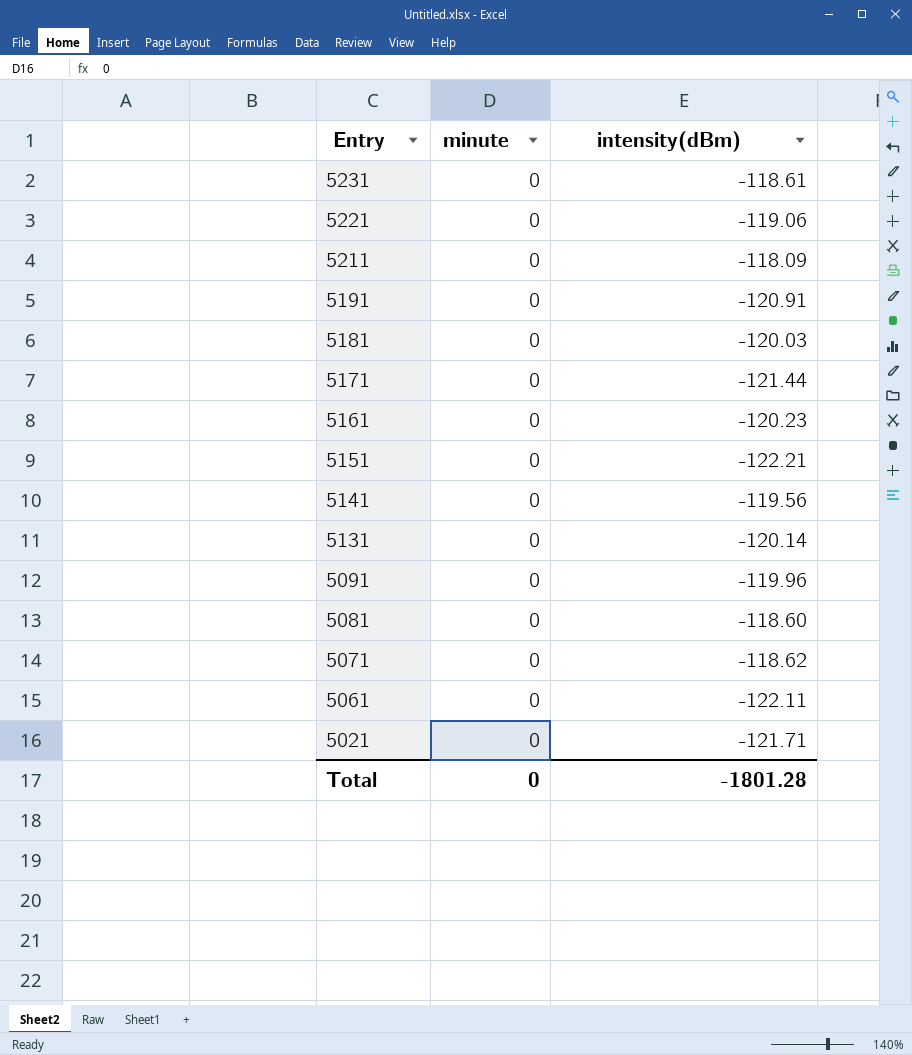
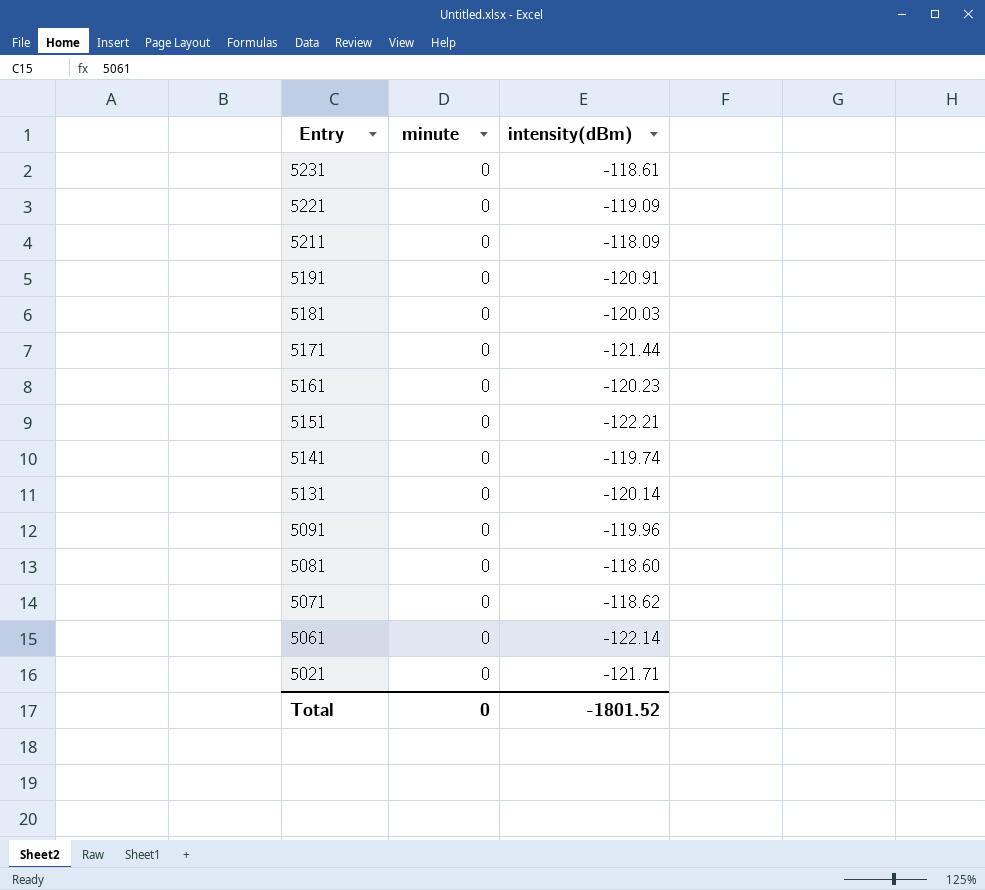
5221 | intensity(dBm): -119.06 -> -119.09
5141 | intensity(dBm): -119.56 -> -119.74
5061 | intensity(dBm): -122.11 -> -122.14
Total | intensity(dBm): -1801.28 -> -1801.52

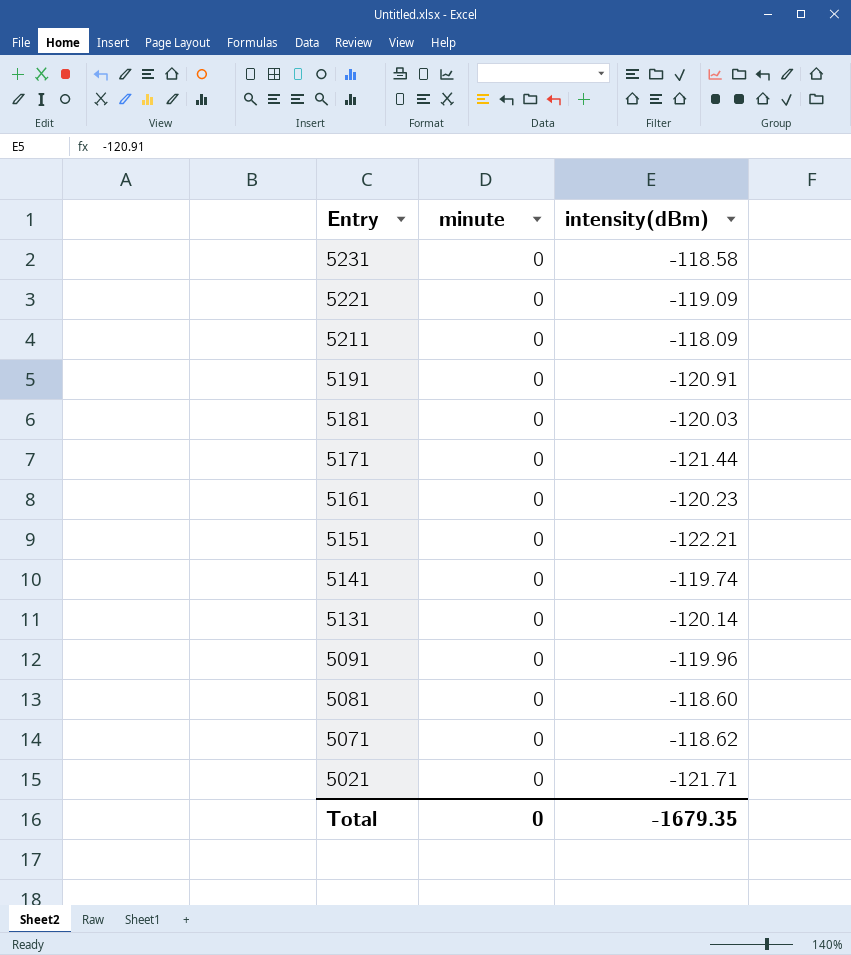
row 5061: 0 | -122.14 -> none
5231 | intensity(dBm): -118.61 -> -118.58
Total | intensity(dBm): -1801.52 -> -1679.35

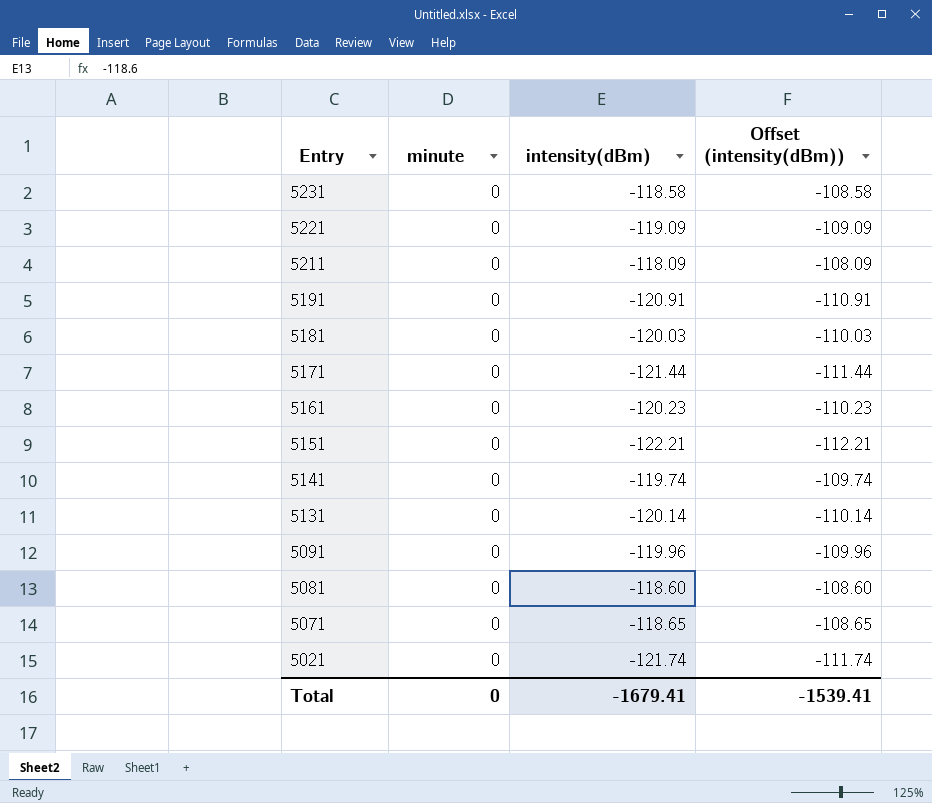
column Offset (intensity(dBm)) | formula: none -> [intensity(dBm)] + 10
5071 | intensity(dBm): -118.62 -> -118.65
5021 | intensity(dBm): -121.71 -> -121.74
Total | intensity(dBm): -1679.35 -> -1679.41

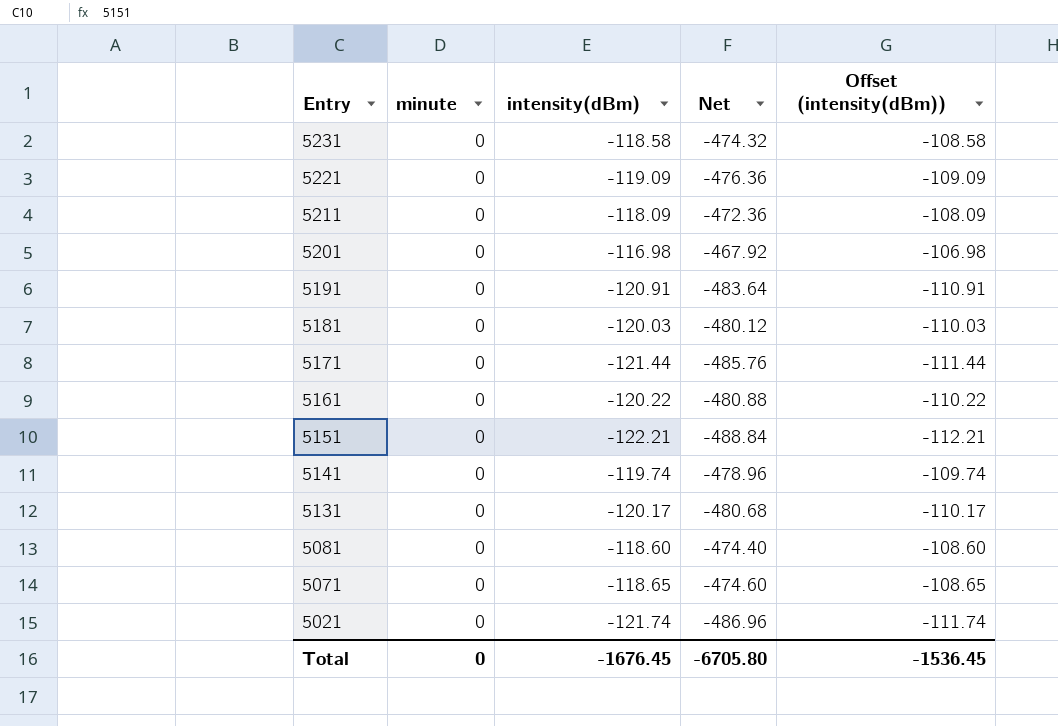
column Net | formula: none -> [intensity(dBm)] * 4
row 5091: 0 | -119.96 | -109.96 -> none
row 5201: none -> 0 | -116.98 | -467.92 | -106.98
5161 | intensity(dBm): -120.23 -> -120.22
5161 | Offset (intensity(dBm)): -110.23 -> -110.22
5131 | intensity(dBm): -120.14 -> -120.17
5131 | Offset (intensity(dBm)): -110.14 -> -110.17
Total | intensity(dBm): -1679.41 -> -1676.45
Total | Offset (intensity(dBm)): -1539.41 -> -1536.45

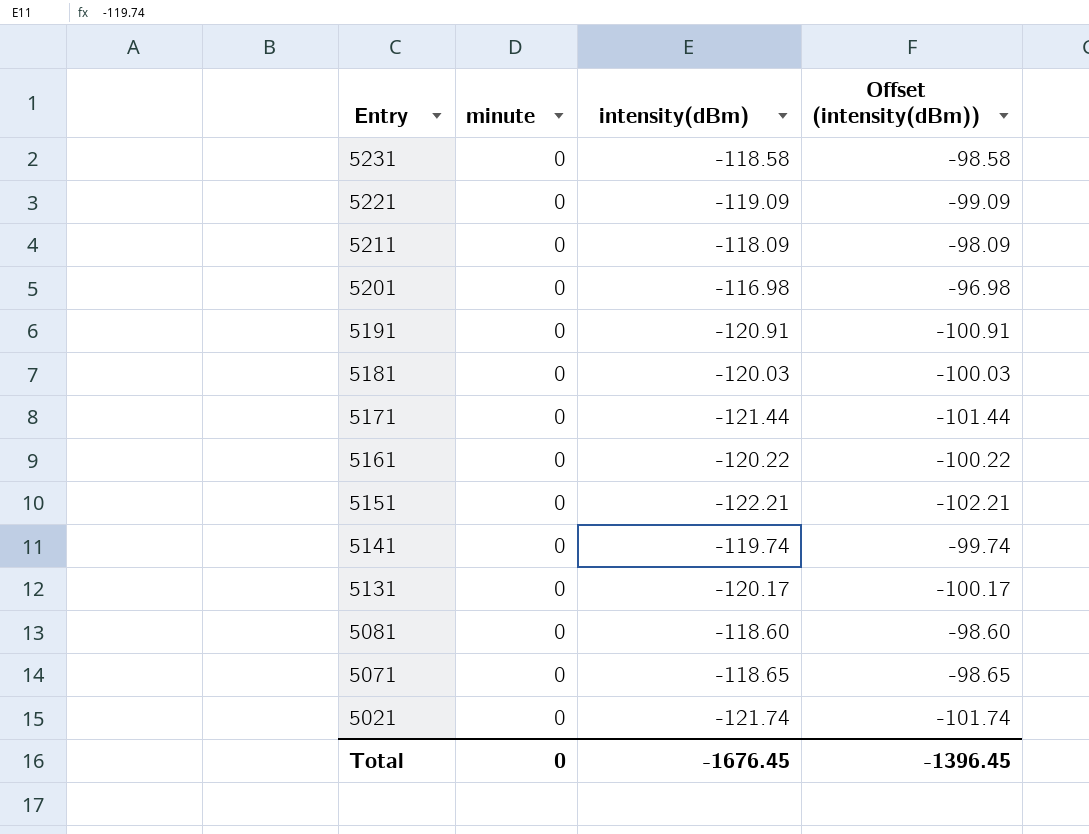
column Net | formula: [intensity(dBm)] * 4 -> none
column Offset (intensity(dBm)) | formula: [intensity(dBm)] + 10 -> [intensity(dBm)] + 20
Total | Offset (intensity(dBm)): -1536.45 -> -1396.45

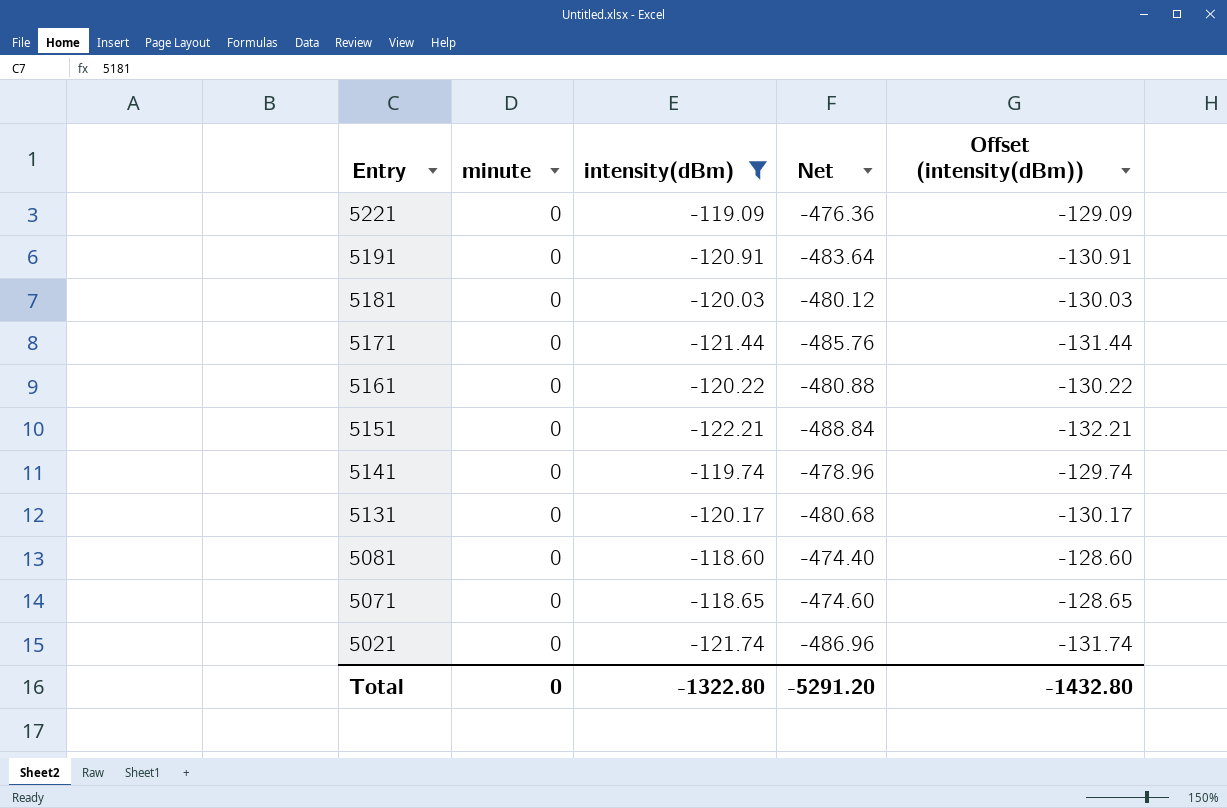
filter: none -> intensity(dBm) <= -118.60
column Net | formula: none -> [intensity(dBm)] * 4
column Offset (intensity(dBm)) | formula: [intensity(dBm)] + 20 -> [intensity(dBm)] - 10
Total | intensity(dBm): -1676.45 -> -1322.80
Total | Offset (intensity(dBm)): -1396.45 -> -1432.80

